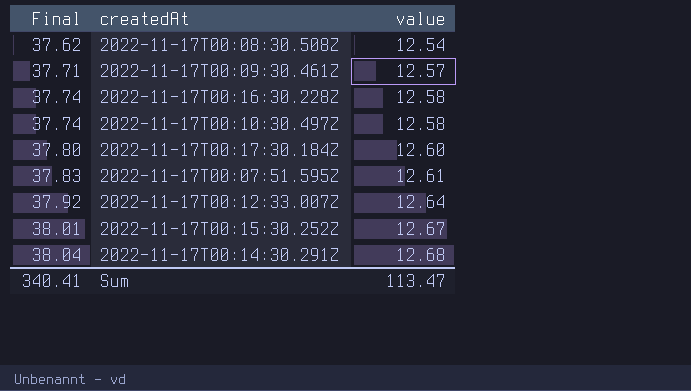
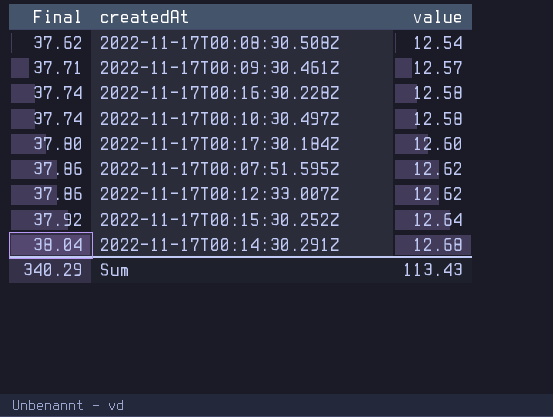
2022-11-17T00:07:51.595Z | Final: 37.83 -> 37.86
2022-11-17T00:07:51.595Z | value: 12.61 -> 12.62
2022-11-17T00:12:33.007Z | Final: 37.92 -> 37.86
2022-11-17T00:12:33.007Z | value: 12.64 -> 12.62
2022-11-17T00:15:30.252Z | Final: 38.01 -> 37.92
2022-11-17T00:15:30.252Z | value: 12.67 -> 12.64
Sum | Final: 340.41 -> 340.29
Sum | value: 113.47 -> 113.43

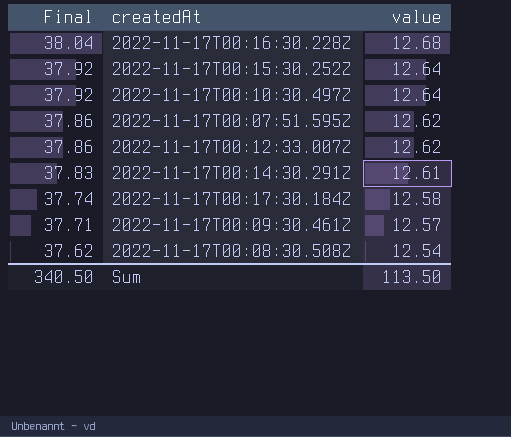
row order: Final ascending -> Final descending
2022-11-17T00:16:30.228Z | Final: 37.74 -> 38.04
2022-11-17T00:16:30.228Z | value: 12.58 -> 12.68
2022-11-17T00:10:30.497Z | Final: 37.74 -> 37.92
2022-11-17T00:10:30.497Z | value: 12.58 -> 12.64
2022-11-17T00:14:30.291Z | Final: 38.04 -> 37.83
2022-11-17T00:14:30.291Z | value: 12.68 -> 12.61
2022-11-17T00:17:30.184Z | Final: 37.80 -> 37.74
2022-11-17T00:17:30.184Z | value: 12.60 -> 12.58
Sum | Final: 340.29 -> 340.50
Sum | value: 113.43 -> 113.50

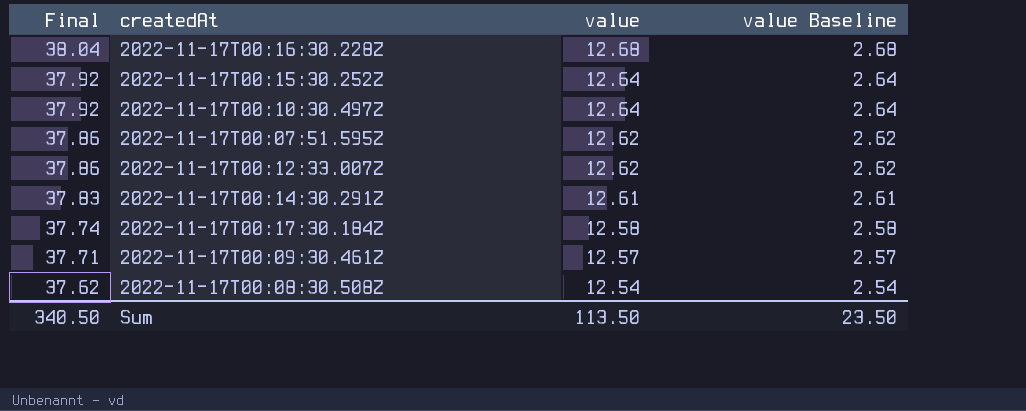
column value Baseline | formula: none -> [value] - 10

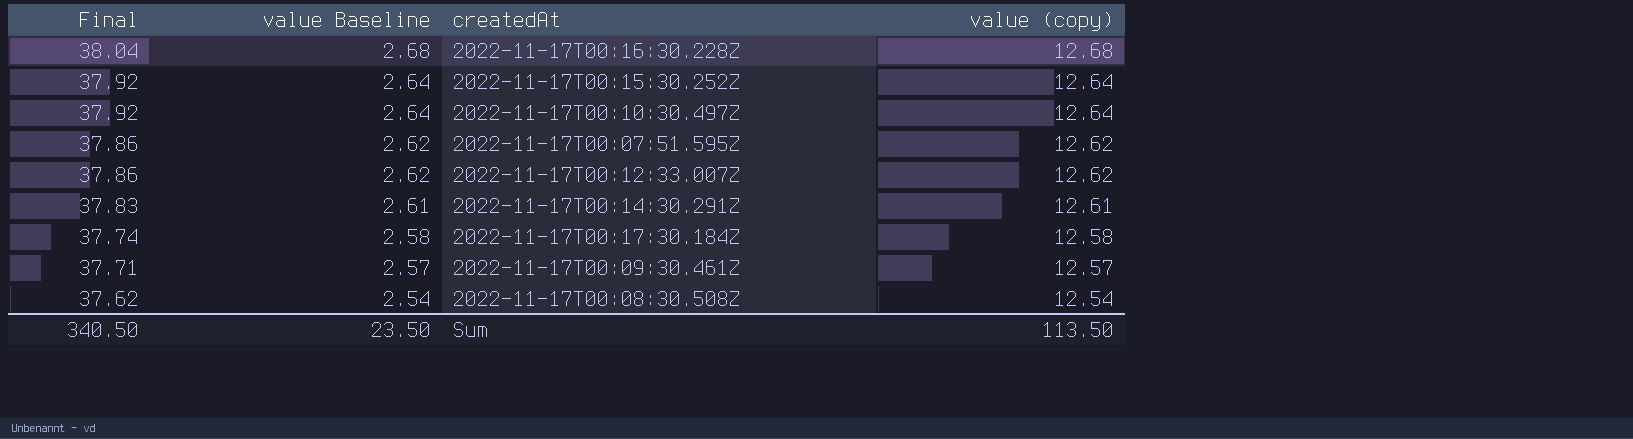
column value Baseline | position: 4 -> 2
column name: value -> value (copy)

